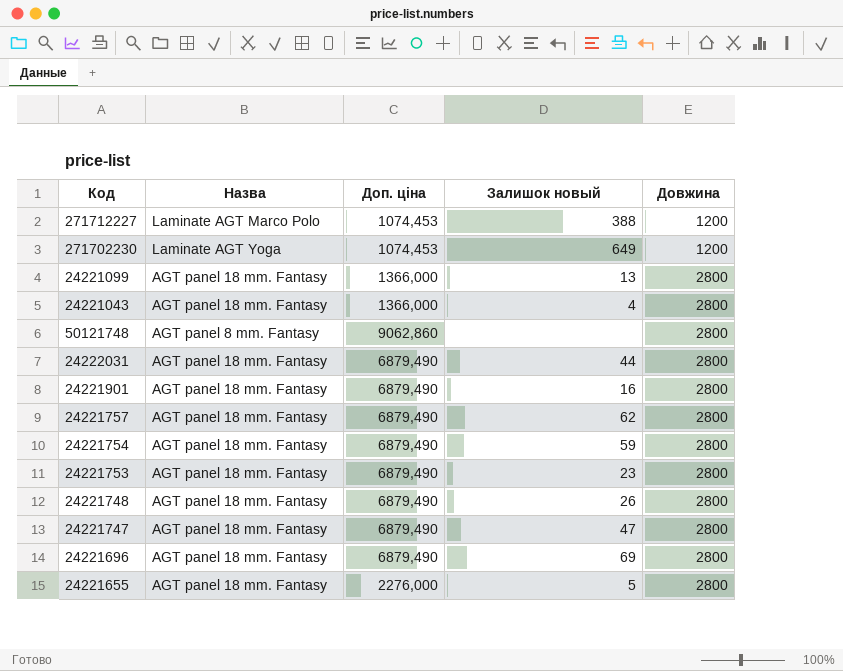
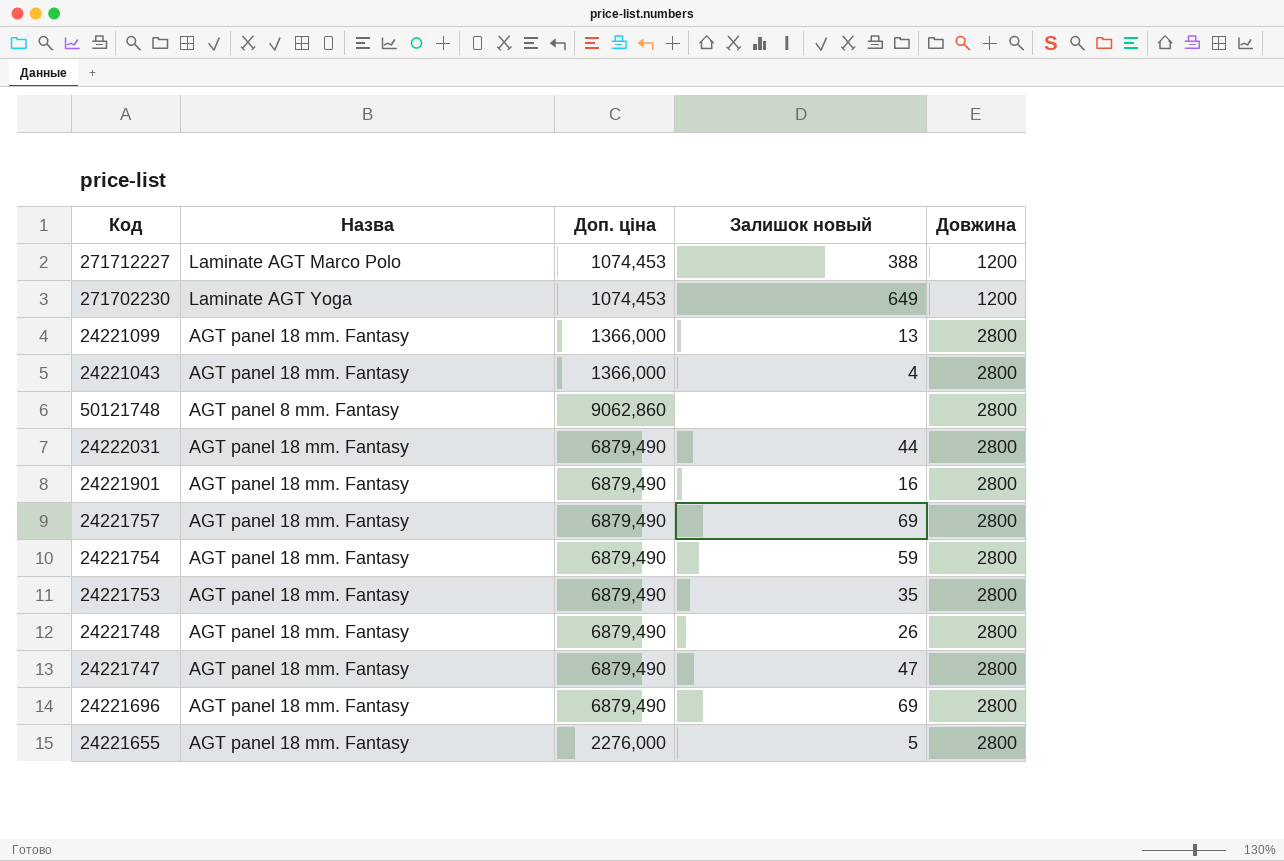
24221757 | Залишок новый: 62 -> 69
24221753 | Залишок новый: 23 -> 35

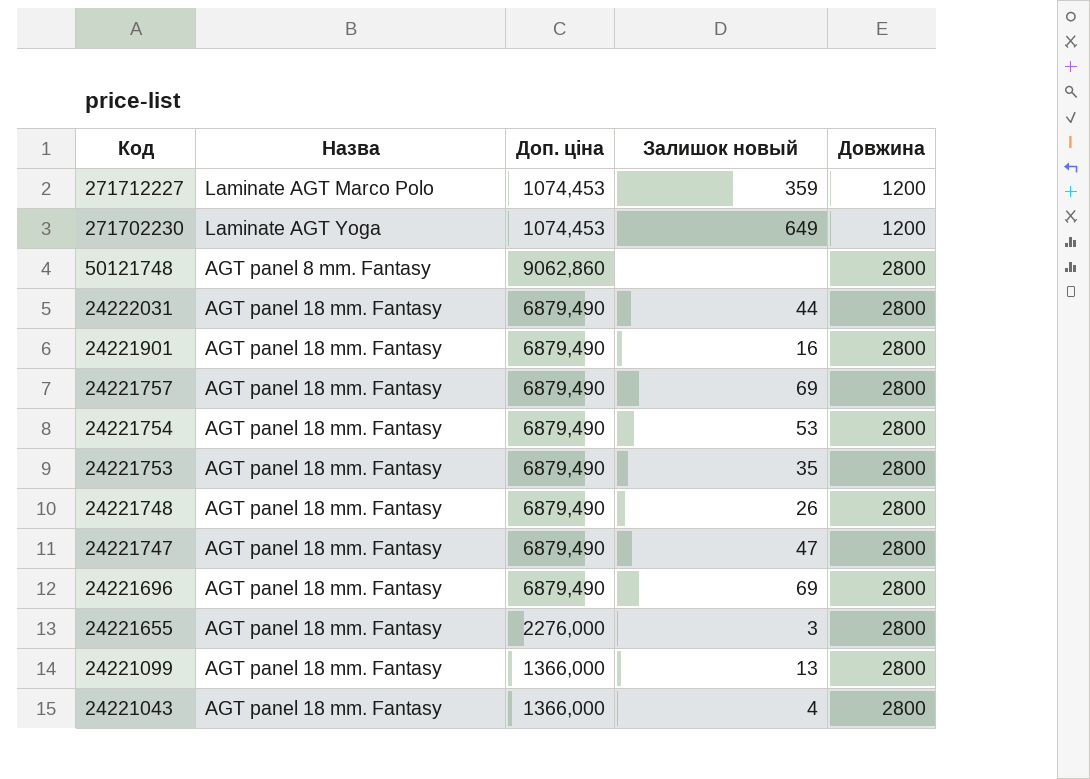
row order: Довжина ascending -> Код descending
271712227 | Залишок новый: 388 -> 359
24221754 | Залишок новый: 59 -> 53
24221655 | Залишок новый: 5 -> 3

